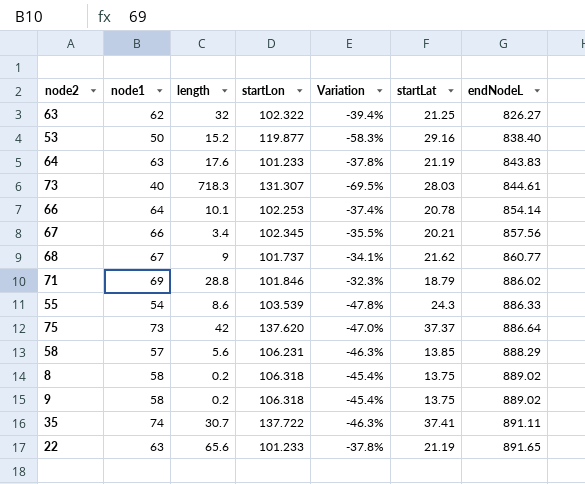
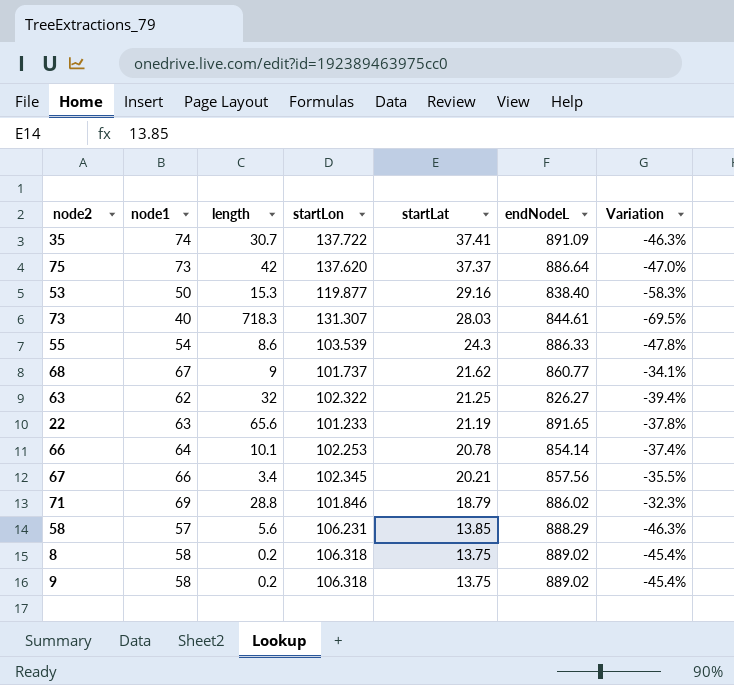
row order: endNodeL ascending -> startLat descending
column Variation | position: 5 -> 7
row 64: 63 | 17.6 | 101.233 | -37.8% | 21.19 | 843.83 -> none
35 | endNodeL: 891.11 -> 891.09
53 | length: 15.2 -> 15.3

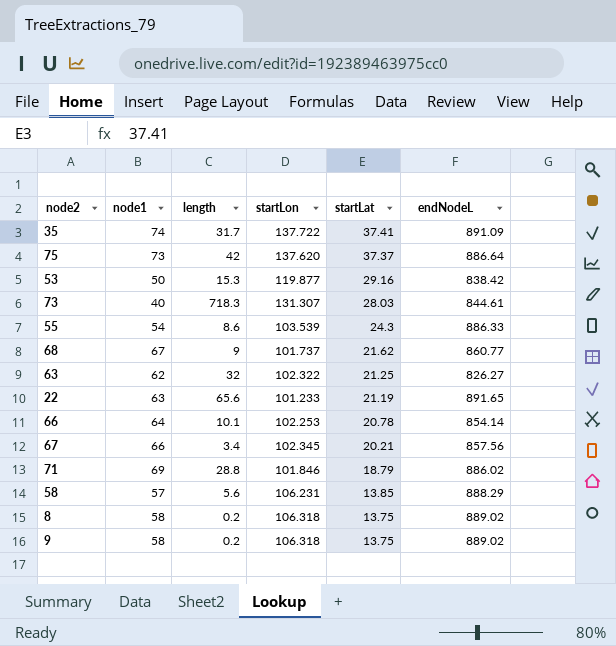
column Variation | formula: ([node1] - [startLon]) / [startLon] -> none
35 | length: 30.7 -> 31.7
53 | endNodeL: 838.40 -> 838.42

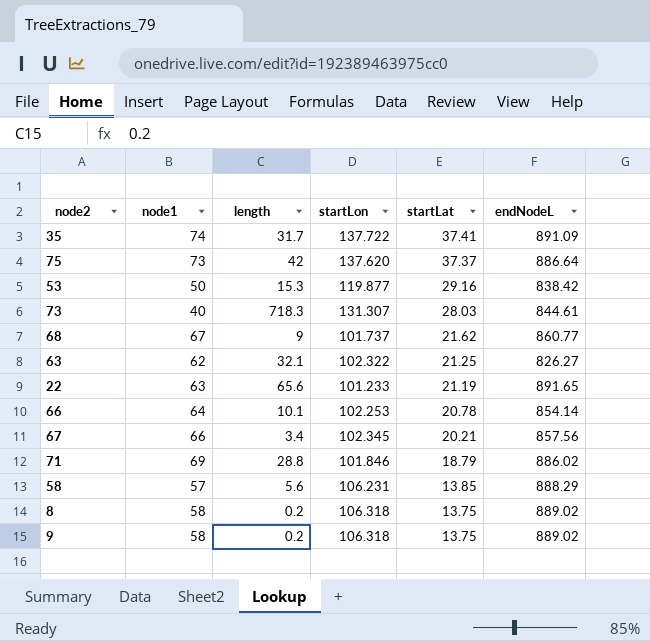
row 55: 54 | 8.6 | 103.539 | 24.3 | 886.33 -> none
63 | length: 32 -> 32.1

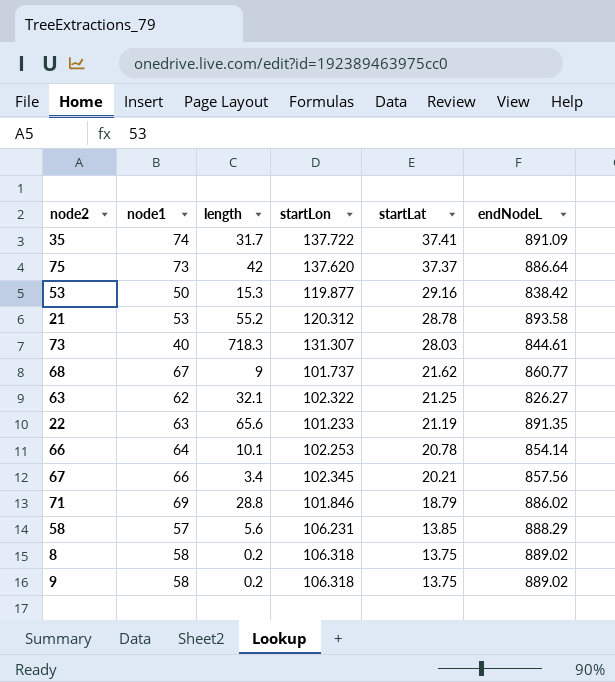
row 21: none -> 53 | 55.2 | 120.312 | 28.78 | 893.58
22 | endNodeL: 891.65 -> 891.35

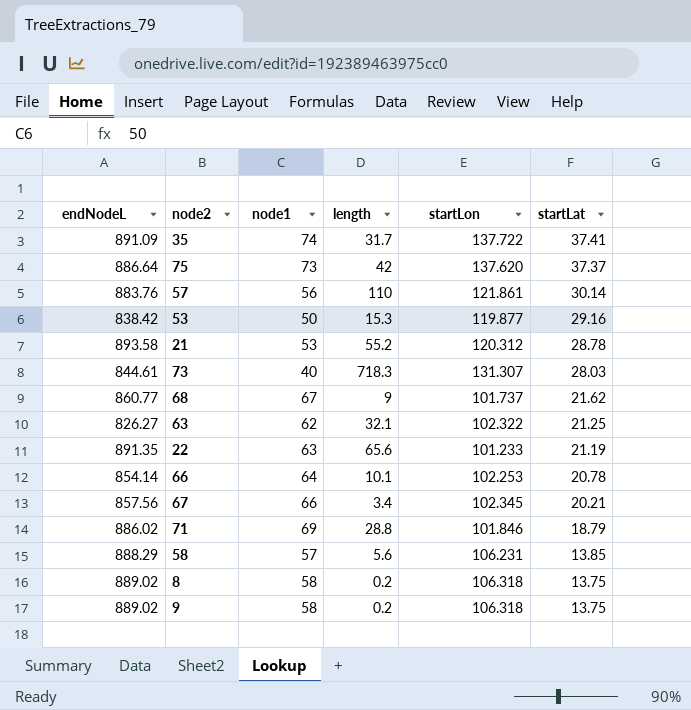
column endNodeL | position: 6 -> 1
row 57: none -> 883.76 | 56 | 110 | 121.861 | 30.14

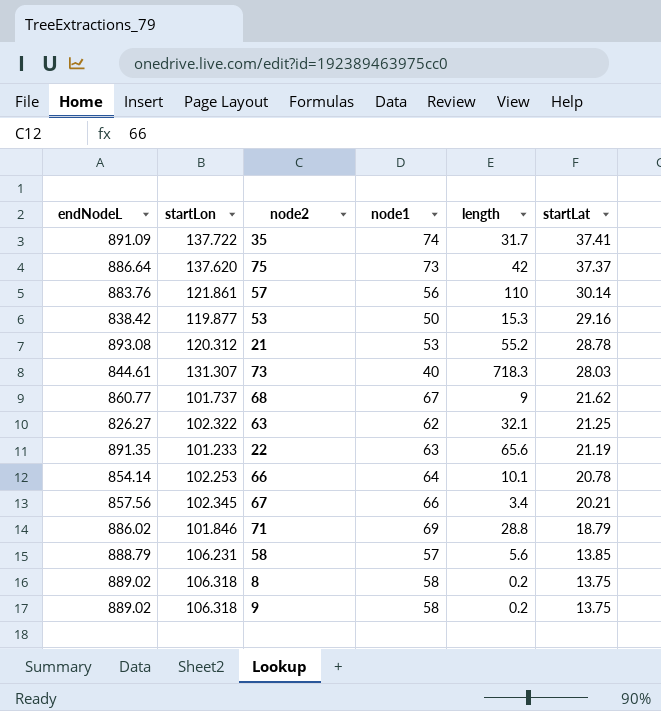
column startLon | position: 5 -> 2
21 | endNodeL: 893.58 -> 893.08
58 | endNodeL: 888.29 -> 888.79

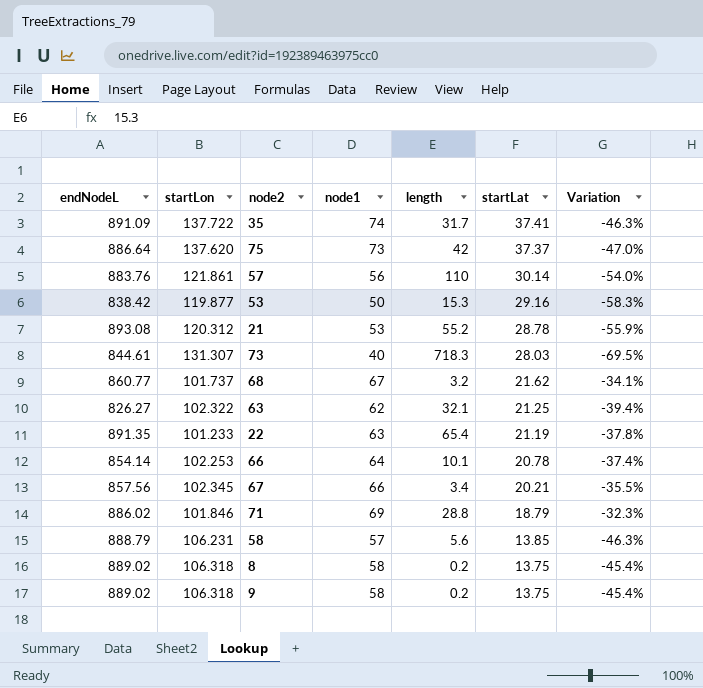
column Variation | formula: none -> ([node1] - [startLon]) / [startLon]
68 | length: 9 -> 3.2
22 | length: 65.6 -> 65.4

